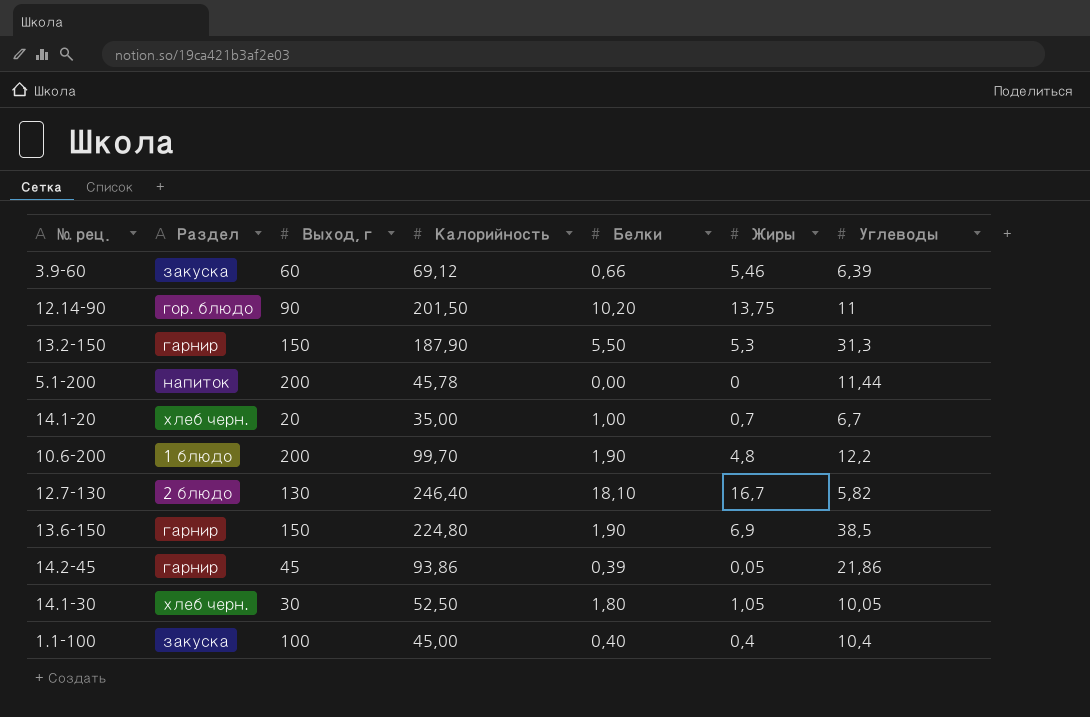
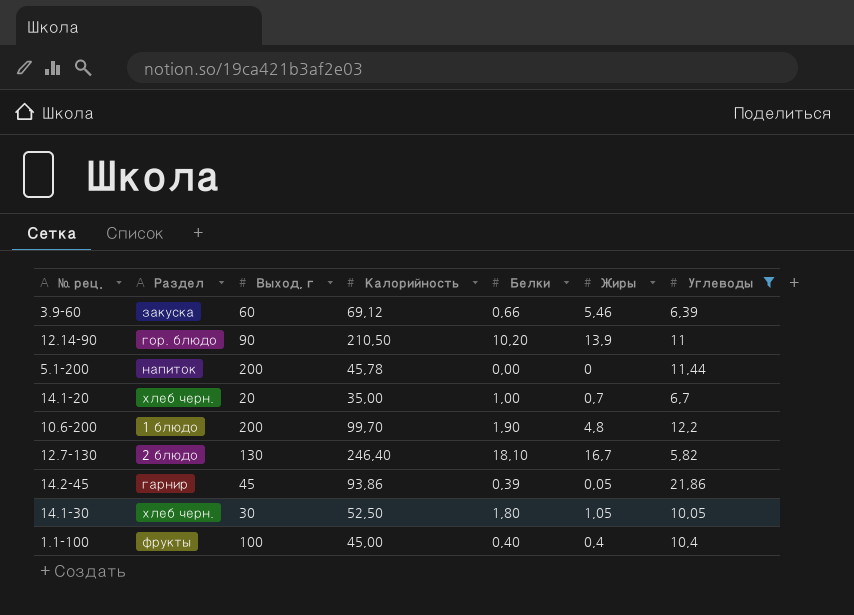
filter: none -> Углеводы <= 21,86
12.14-90 | Калорийность: 201,50 -> 210,50
12.14-90 | Жиры: 13,75 -> 13,9
1.1-100 | Раздел: закуска -> фрукты

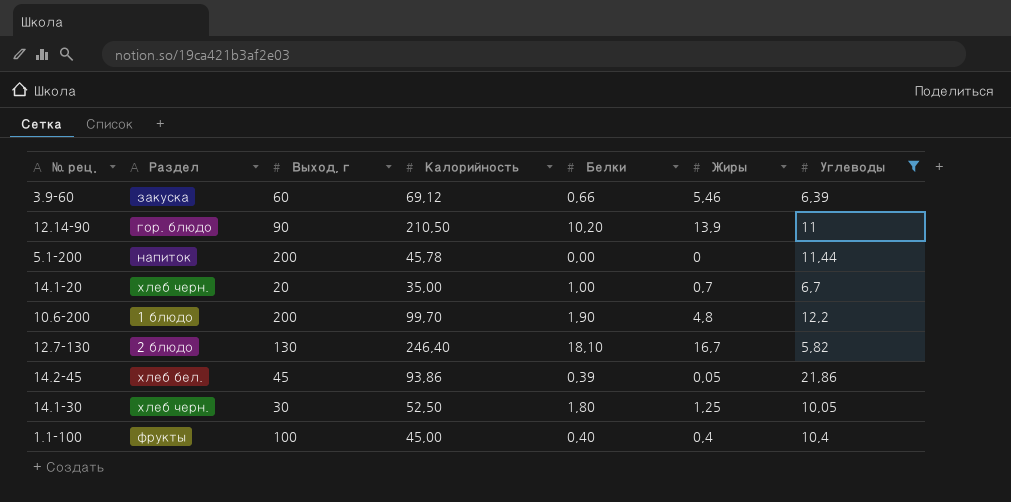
14.2-45 | Раздел: гарнир -> хлеб бел.
14.1-30 | Жиры: 1,05 -> 1,25

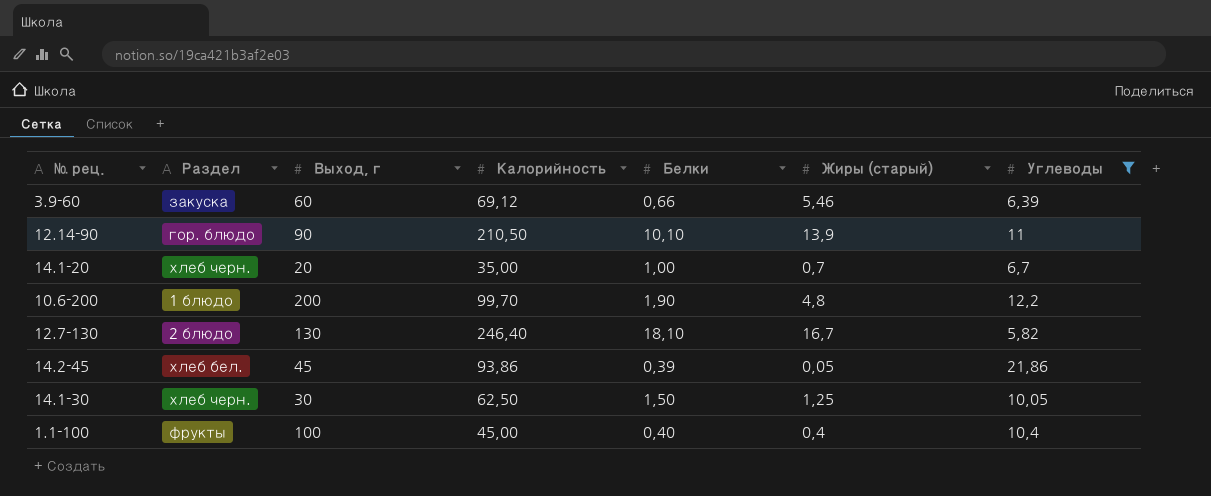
column name: Жиры -> Жиры (старый)
row 5.1-200: напиток | 200 | 45,78 | 0,00 | 0 | 11,44 -> none
12.14-90 | Белки: 10,20 -> 10,10
14.1-30 | Калорийность: 52,50 -> 62,50
14.1-30 | Белки: 1,80 -> 1,50

